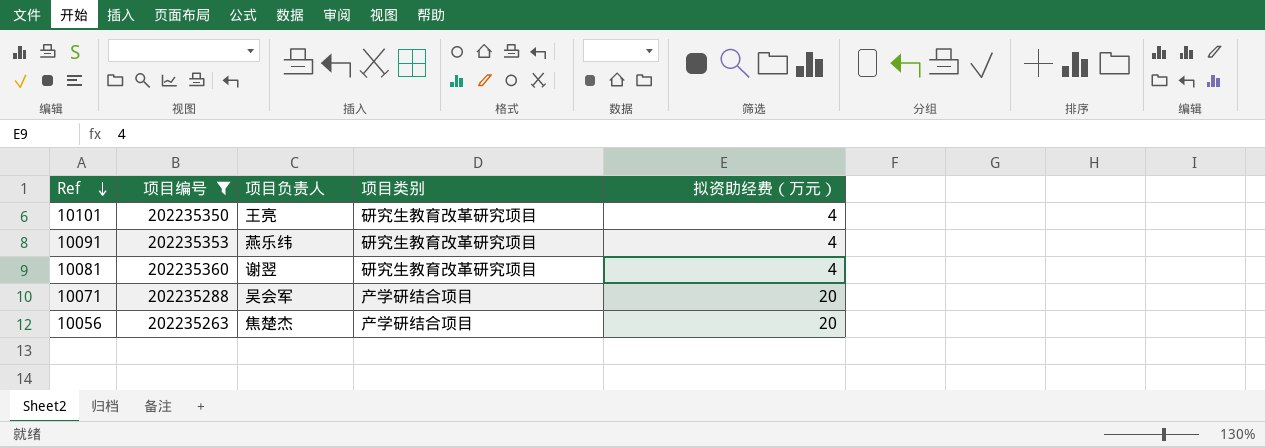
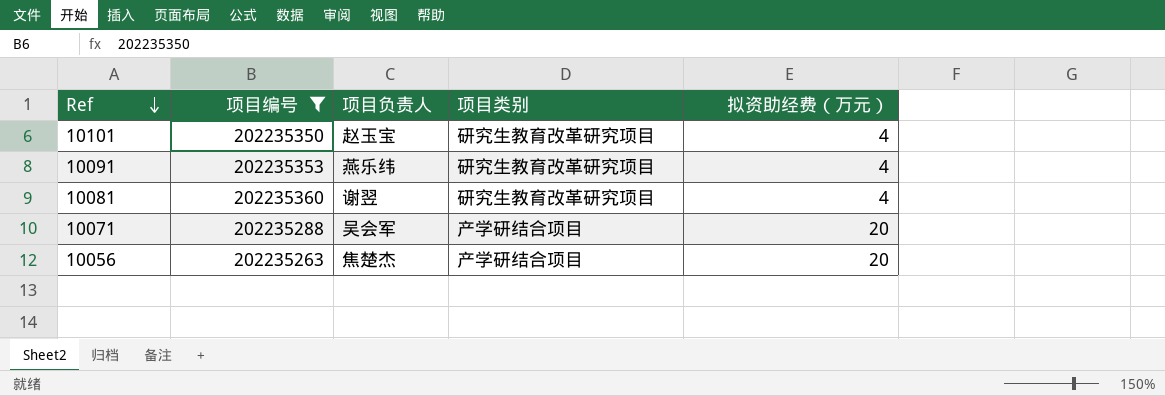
10101 | 项目负责人: 王亮 -> 赵玉宝

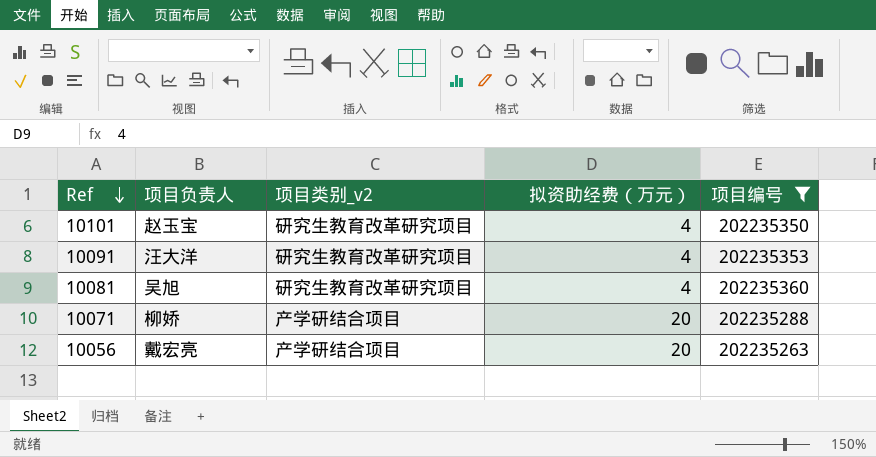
column name: 项目类别 -> 项目类别_v2
column 项目编号 | position: 2 -> 5
10091 | 项目负责人: 燕乐纬 -> 汪大洋
10081 | 项目负责人: 谢翌 -> 吴旭
10071 | 项目负责人: 吴会军 -> 柳娇
10056 | 项目负责人: 焦楚杰 -> 戴宏亮

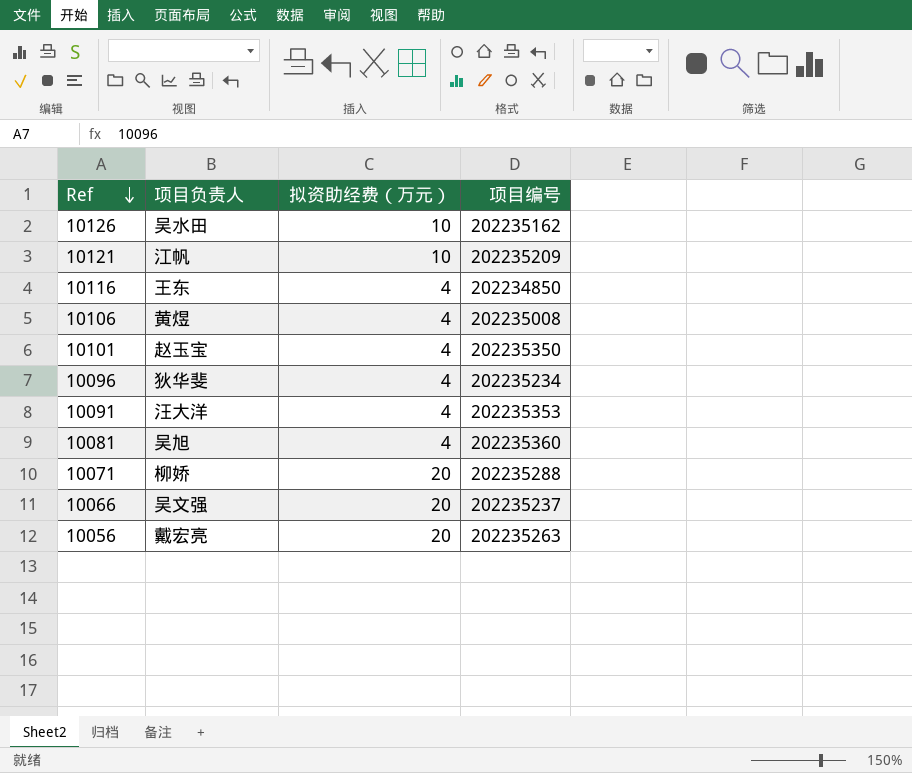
filter: 项目编号 >= 202235263 -> none
column 项目类别_v2 | position: 3 -> none

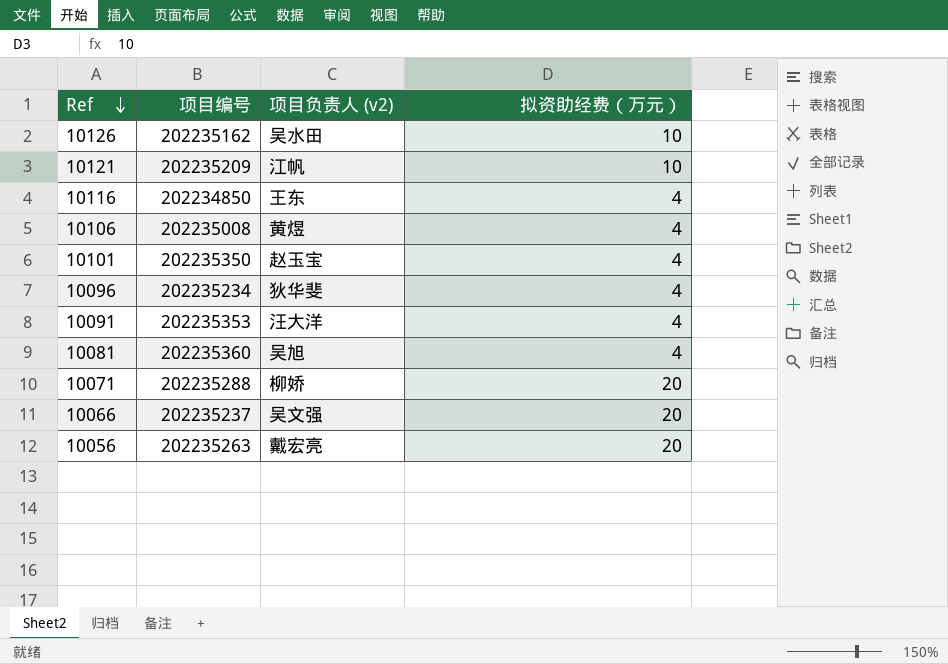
column 项目编号 | position: 4 -> 2
column name: 项目负责人 -> 项目负责人 (v2)

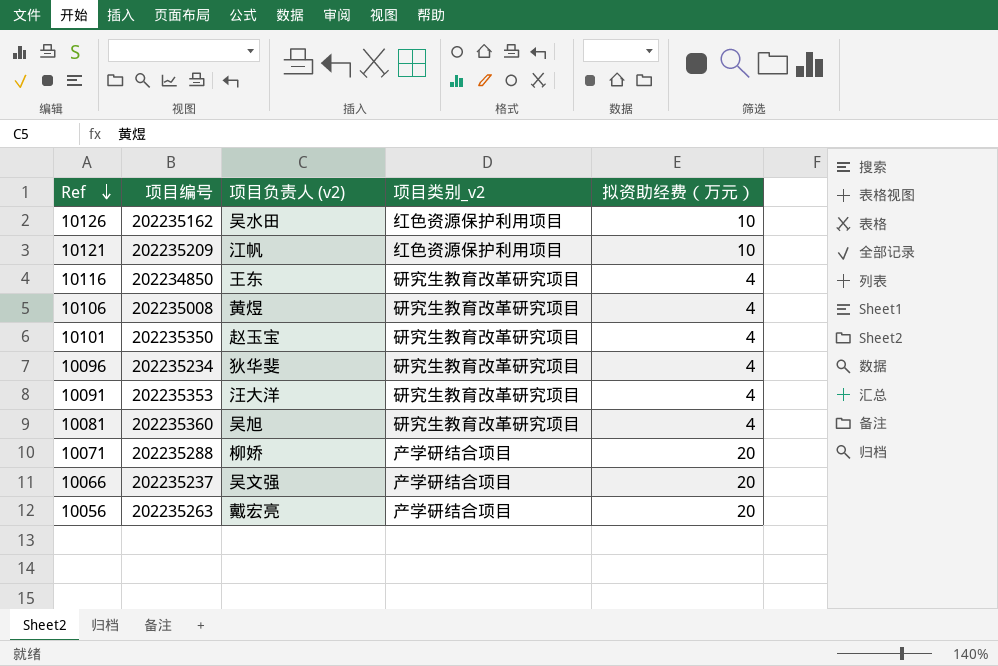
column 项目类别_v2 | position: none -> 4

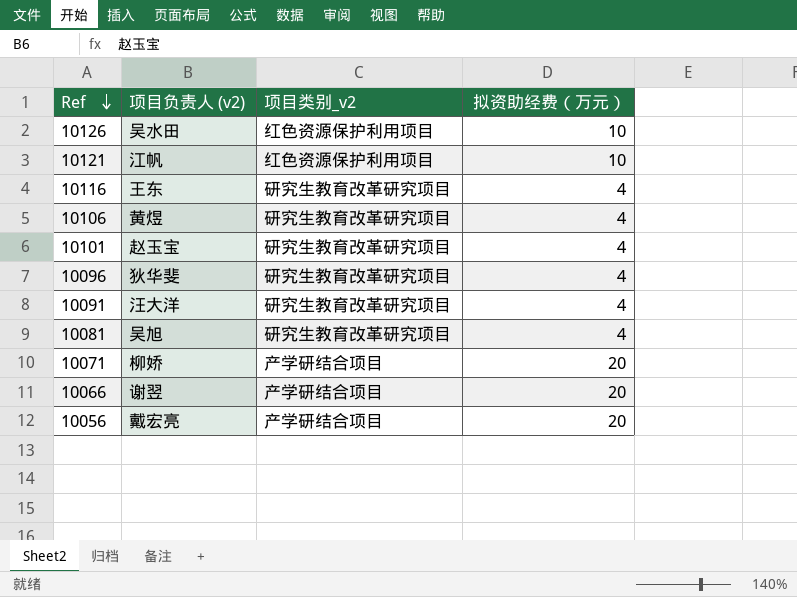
column 项目编号 | position: 2 -> none
10066 | 项目负责人 (v2): 吴文强 -> 谢翌

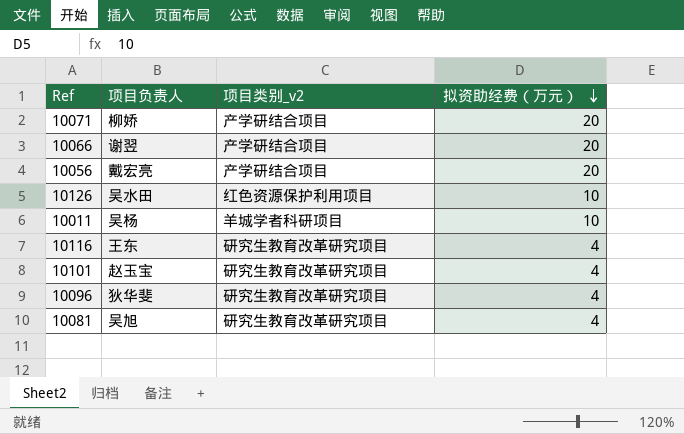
row order: Ref descending -> 拟资助经费（万元） descending
column name: 项目负责人 (v2) -> 项目负责人
row 10121: 江帆 | 红色资源保护利用项目 | 10 -> none
row 10106: 黄煜 | 研究生教育改革研究项目 | 4 -> none
row 10091: 汪大洋 | 研究生教育改革研究项目 | 4 -> none
row 10011: none -> 吴杨 | 羊城学者科研项目 | 10

